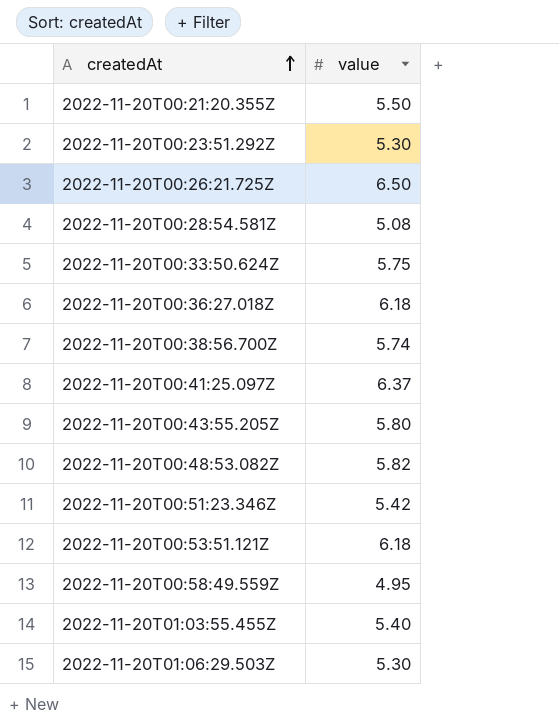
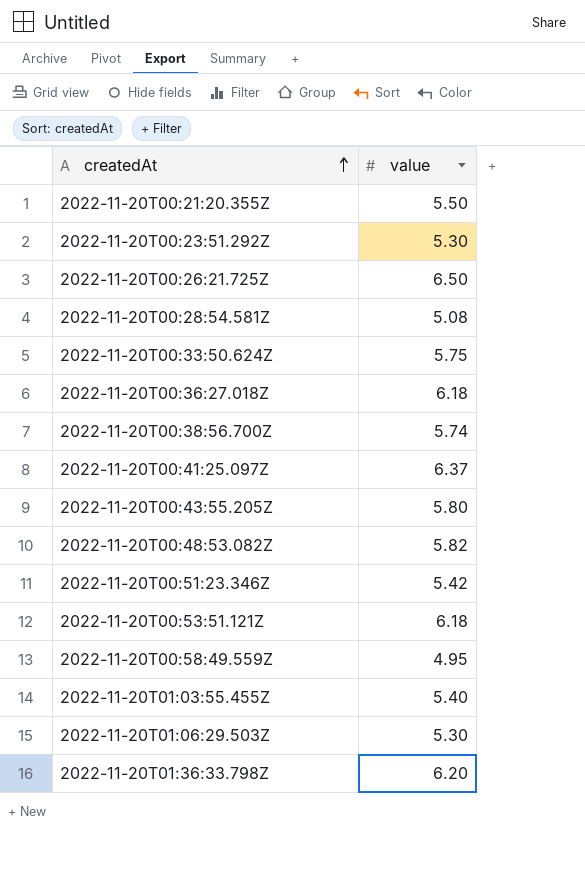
row 2022-11-20T01:36:33.798Z: none -> 6.20

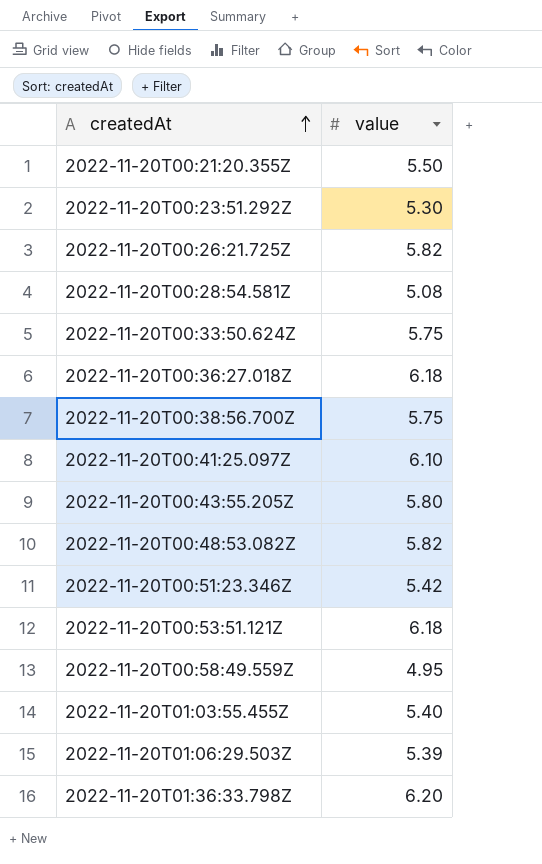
2022-11-20T00:26:21.725Z | value: 6.50 -> 5.82
2022-11-20T00:38:56.700Z | value: 5.74 -> 5.75
2022-11-20T00:41:25.097Z | value: 6.37 -> 6.10
2022-11-20T01:06:29.503Z | value: 5.30 -> 5.39

